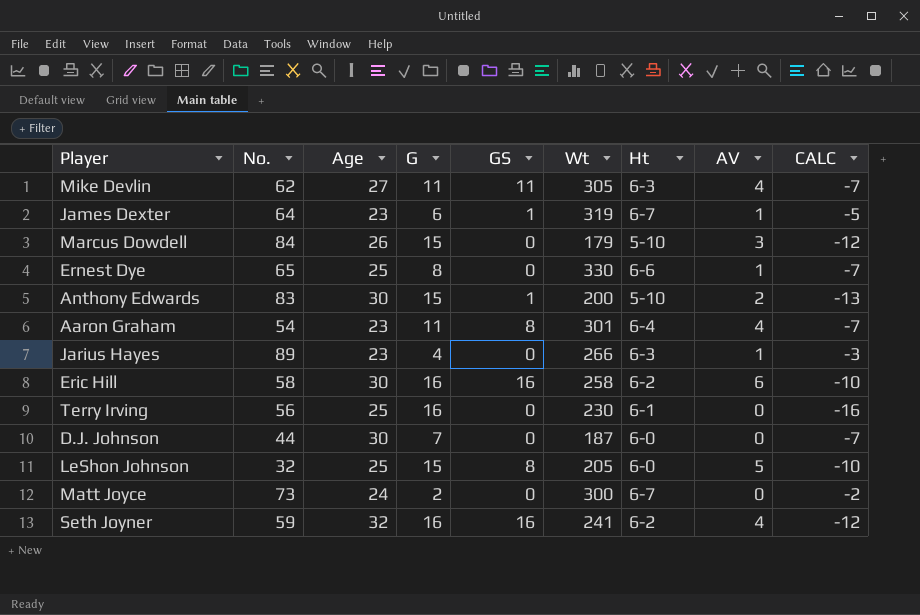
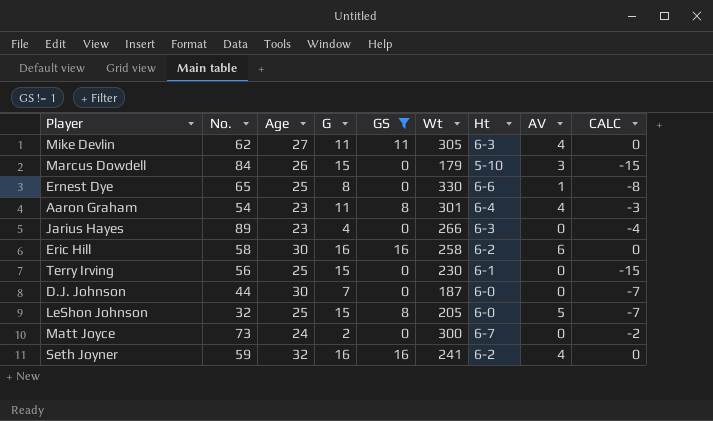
filter: none -> GS != 1
column CALC | formula: [AV] - [G] -> [GS] - [G]
Jarius Hayes | AV: 1 -> 0
Terry Irving | G: 16 -> 15

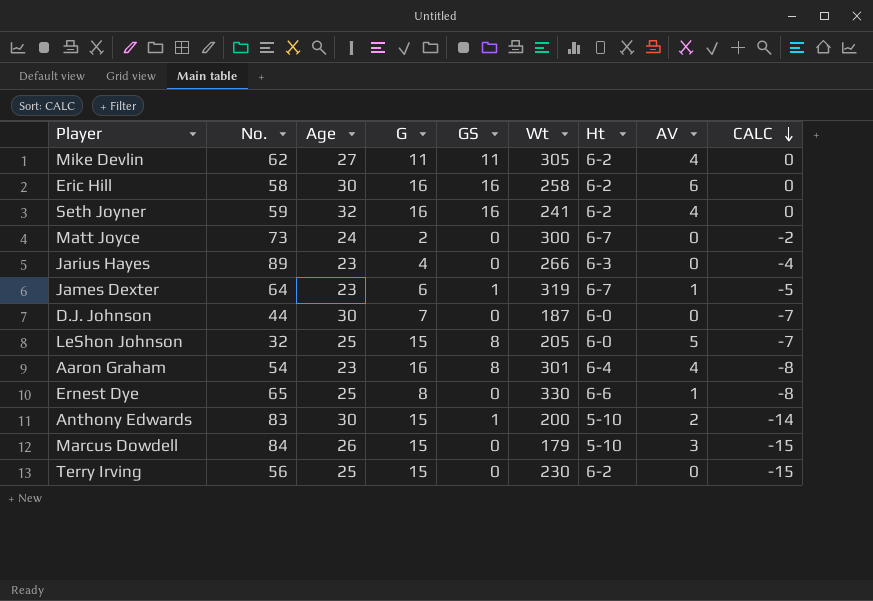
filter: GS != 1 -> none
row order: none -> CALC descending
Mike Devlin | Ht: 6-3 -> 6-2
Aaron Graham | G: 11 -> 16
Aaron Graham | CALC: -3 -> -8
Terry Irving | Ht: 6-1 -> 6-2

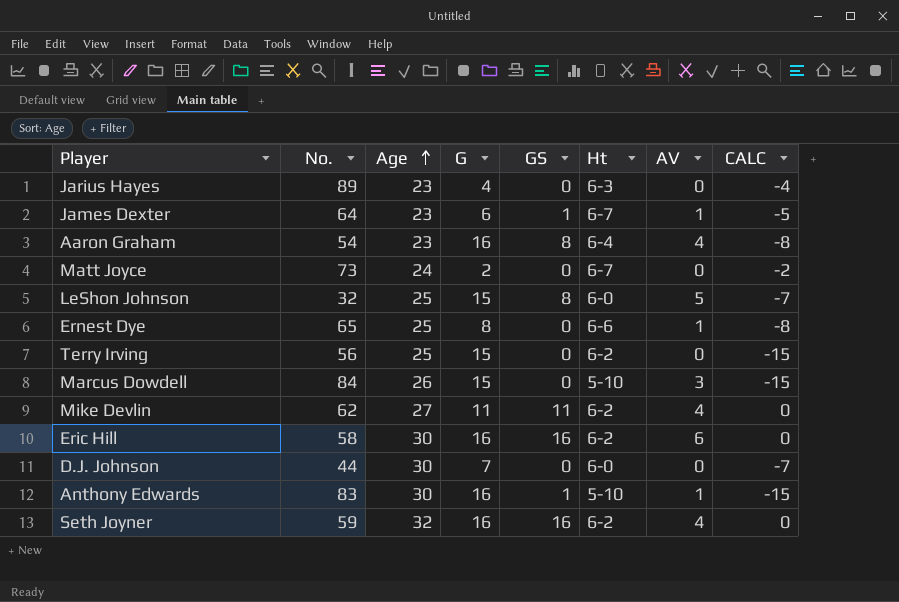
row order: CALC descending -> Age ascending
column Wt | position: 6 -> none
Anthony Edwards | G: 15 -> 16
Anthony Edwards | AV: 2 -> 1
Anthony Edwards | CALC: -14 -> -15

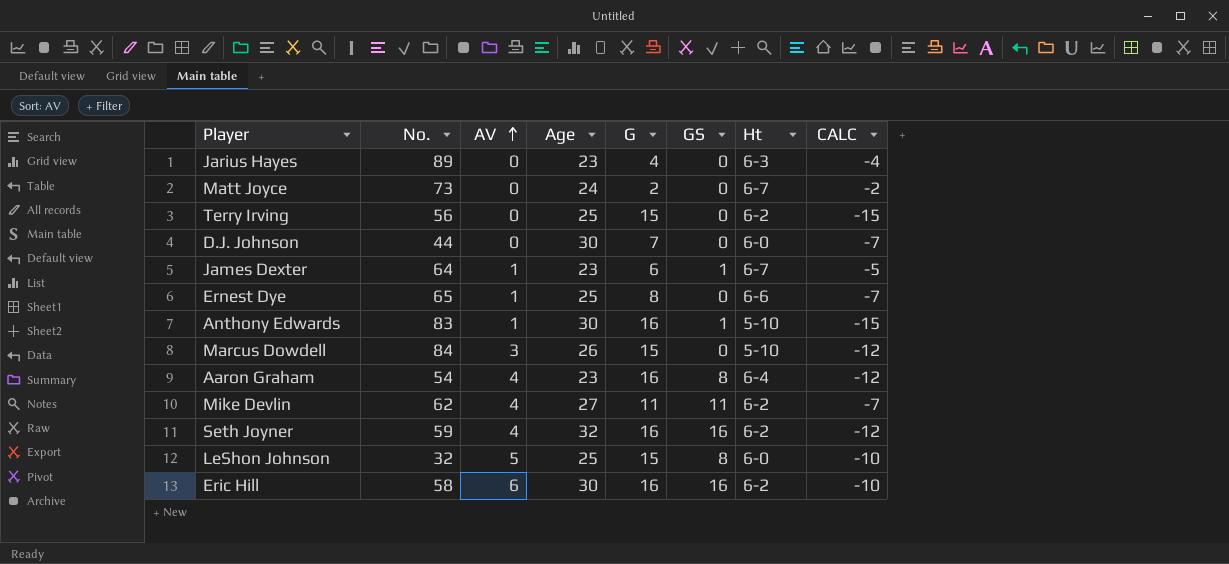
row order: Age ascending -> AV ascending
column AV | position: 7 -> 3
column CALC | formula: [GS] - [G] -> [AV] - [G]

